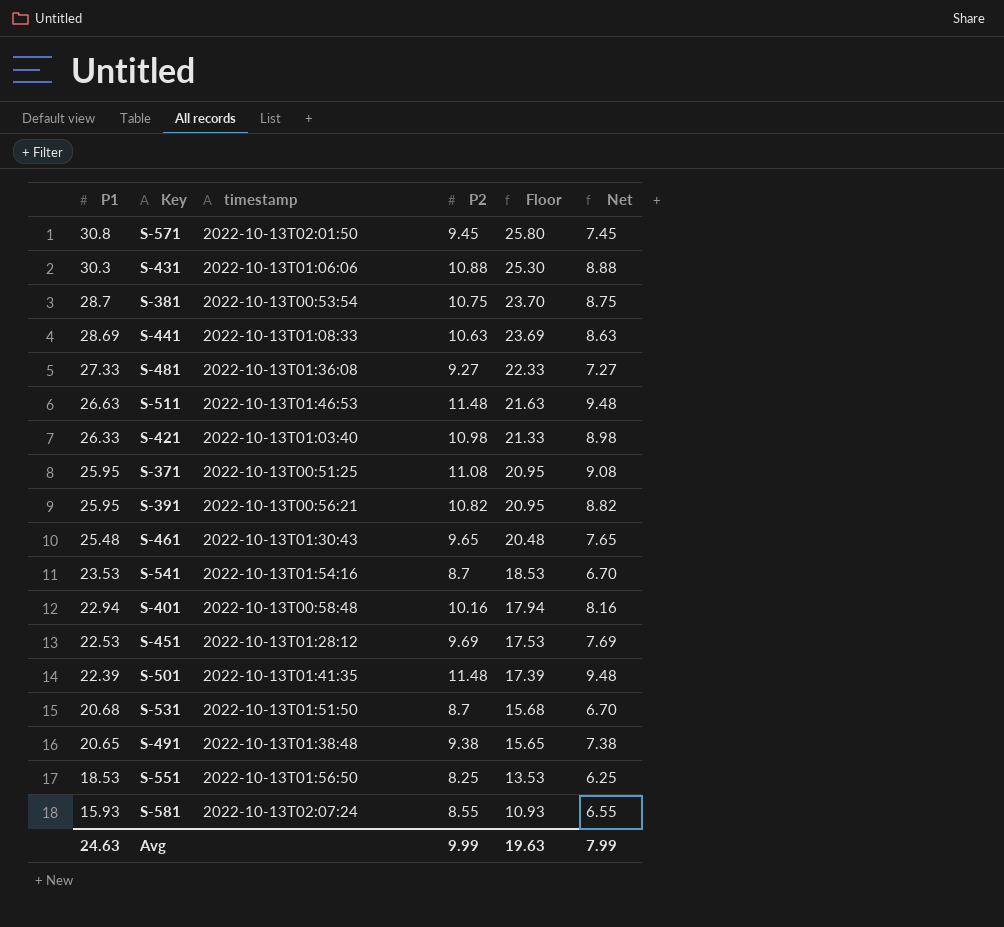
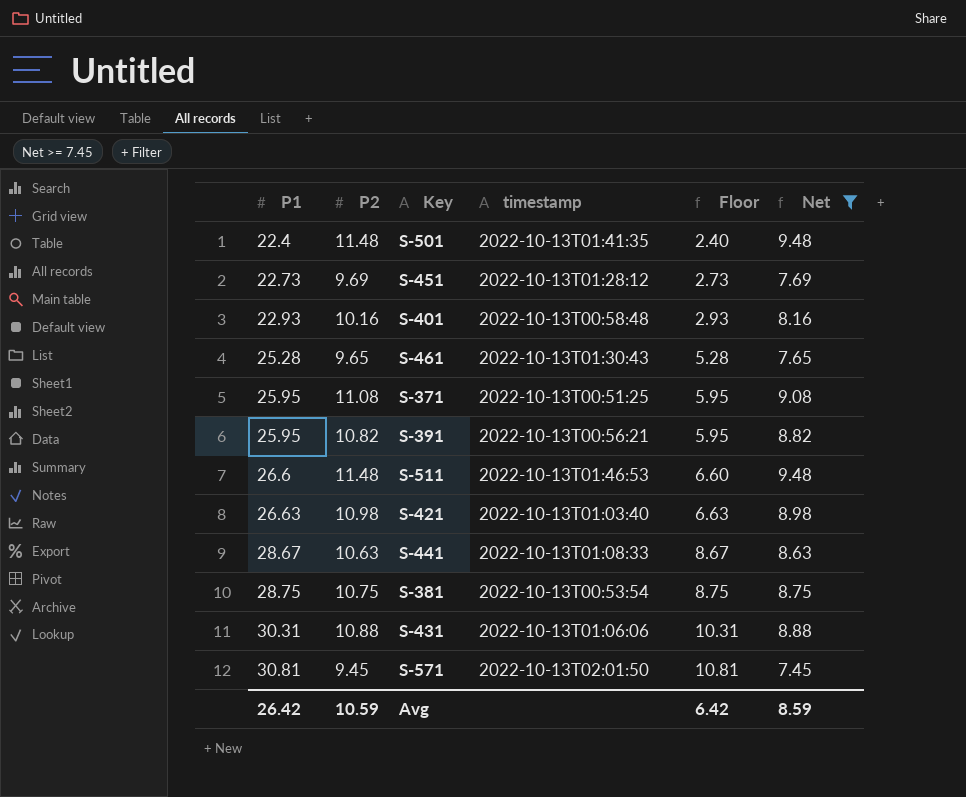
filter: none -> Net >= 7.45
row order: P1 descending -> P1 ascending
column P2 | position: 4 -> 2
column Floor | formula: [P1] - 5 -> [P1] - 20
S-501 | P1: 22.39 -> 22.4
S-451 | P1: 22.53 -> 22.73
S-401 | P1: 22.94 -> 22.93
S-461 | P1: 25.48 -> 25.28
S-511 | P1: 26.63 -> 26.6
S-421 | P1: 26.33 -> 26.63
S-441 | P1: 28.69 -> 28.67
S-381 | P1: 28.7 -> 28.75
S-431 | P1: 30.3 -> 30.31
S-571 | P1: 30.8 -> 30.81
Avg | P1: 24.63 -> 26.42
Avg | P2: 9.99 -> 10.59
Avg | Floor: 19.63 -> 6.42
Avg | Net: 7.99 -> 8.59

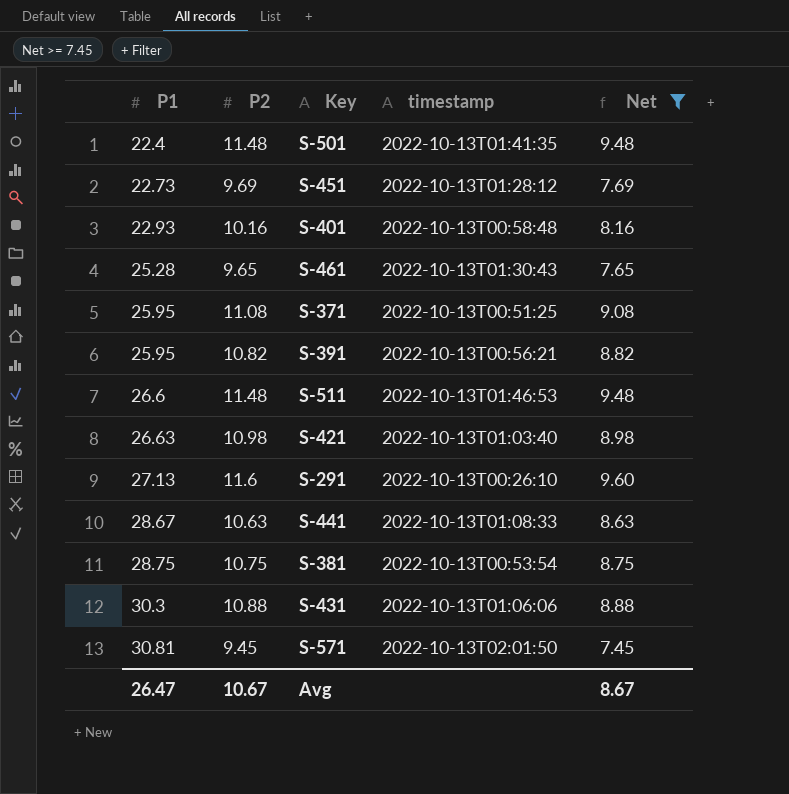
column Floor | formula: [P1] - 20 -> none
row S-291: none -> 27.13 | 11.6 | 2022-10-13T00:26:10 | 9.60
S-431 | P1: 30.31 -> 30.3
Avg | P1: 26.42 -> 26.47
Avg | P2: 10.59 -> 10.67
Avg | Net: 8.59 -> 8.67

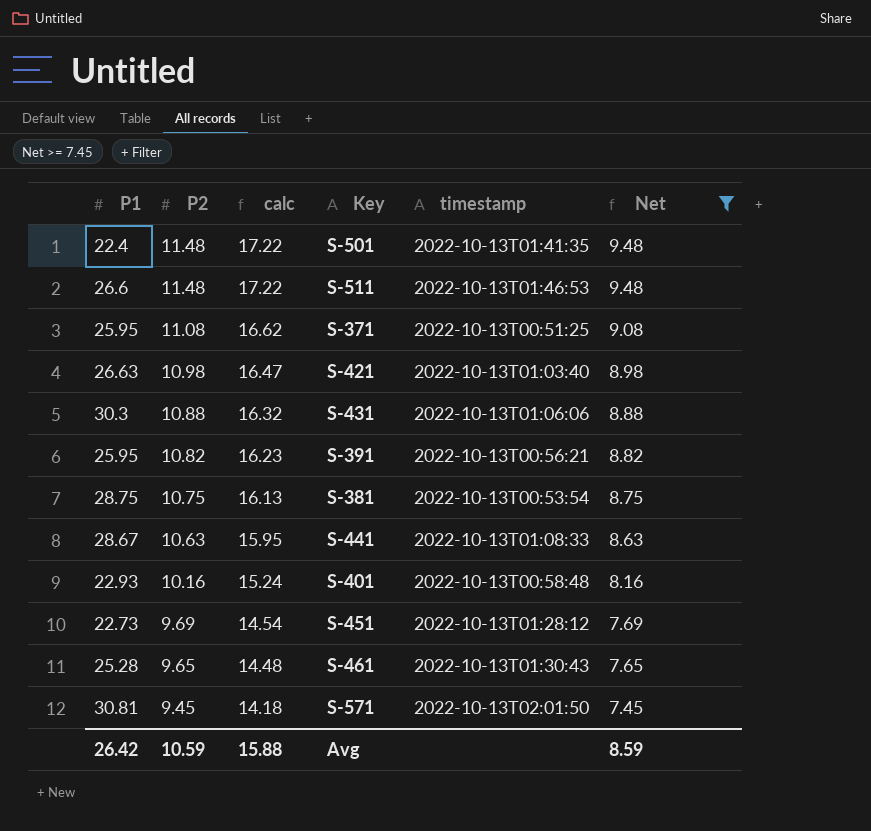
row order: P1 ascending -> P2 descending
column calc | formula: none -> [P2] * 1.5
row S-291: 27.13 | 11.6 | 2022-10-13T00:26:10 | 9.60 -> none
Avg | P1: 26.47 -> 26.42
Avg | P2: 10.67 -> 10.59
Avg | Net: 8.67 -> 8.59

